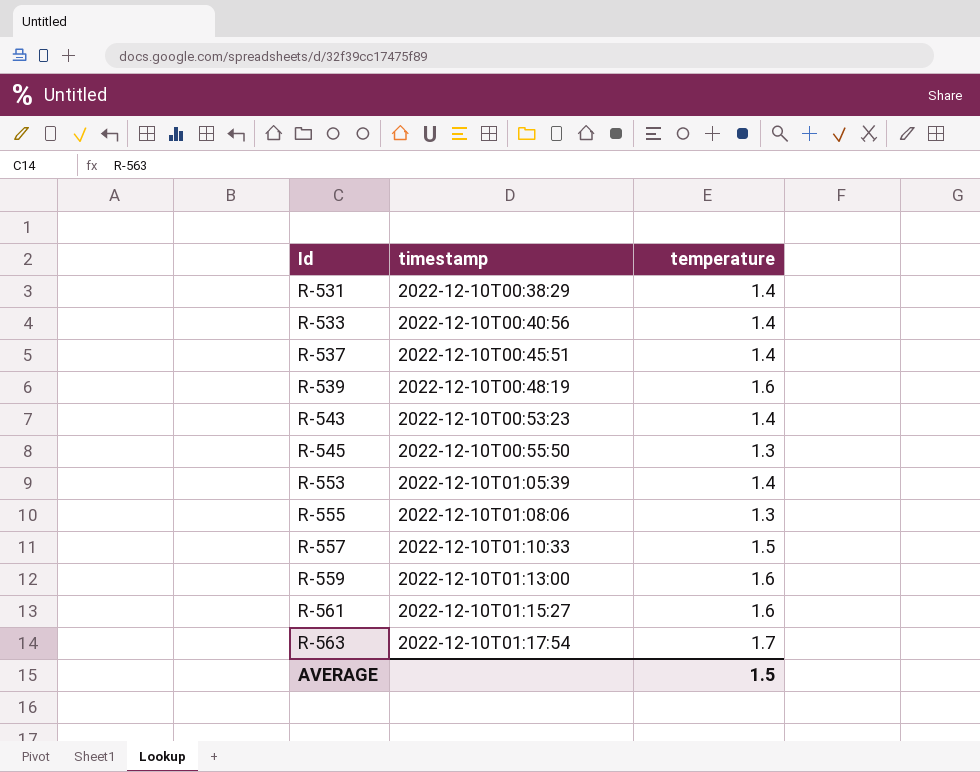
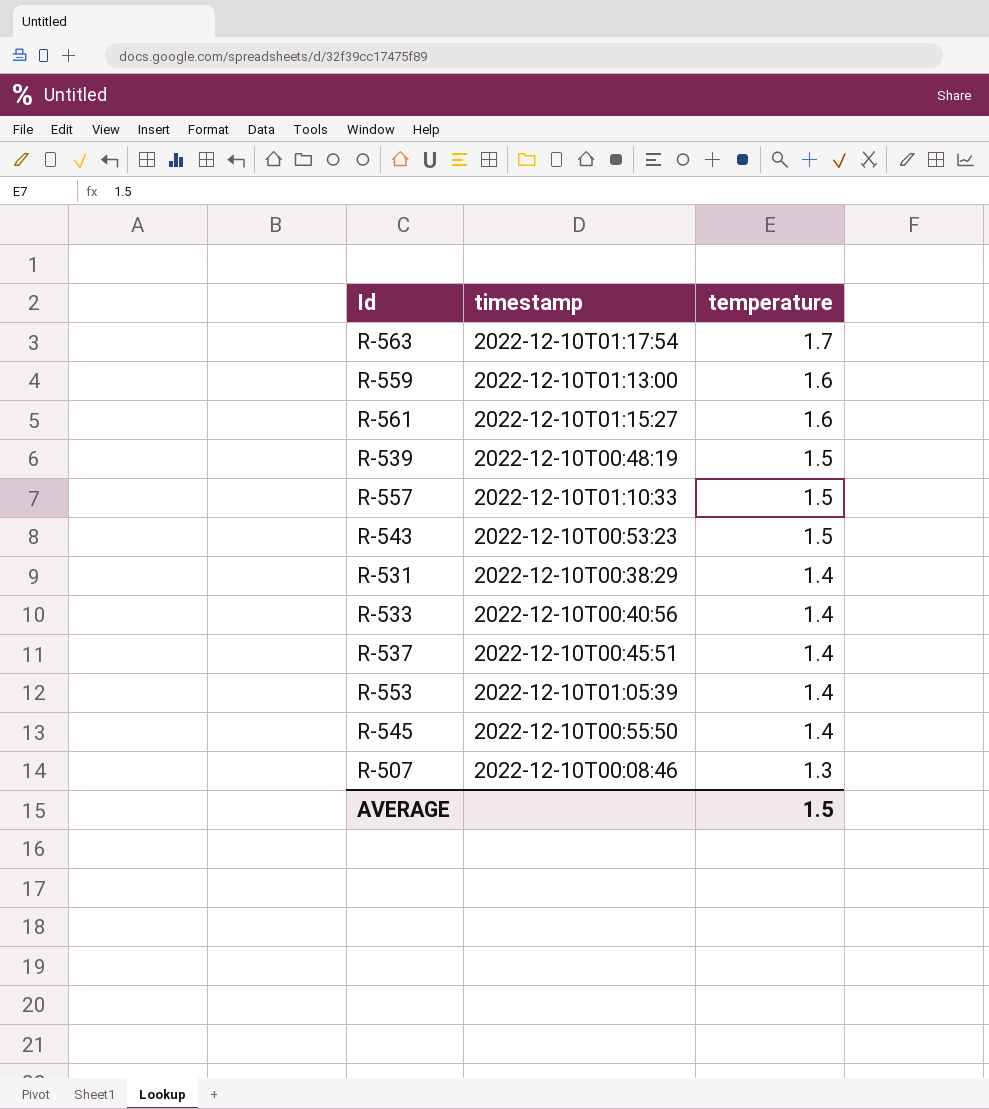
row order: Id ascending -> temperature descending
row R-555: 2022-12-10T01:08:06 | 1.3 -> none
R-539 | temperature: 1.6 -> 1.5
R-543 | temperature: 1.4 -> 1.5
R-545 | temperature: 1.3 -> 1.4
row R-507: none -> 2022-12-10T00:08:46 | 1.3

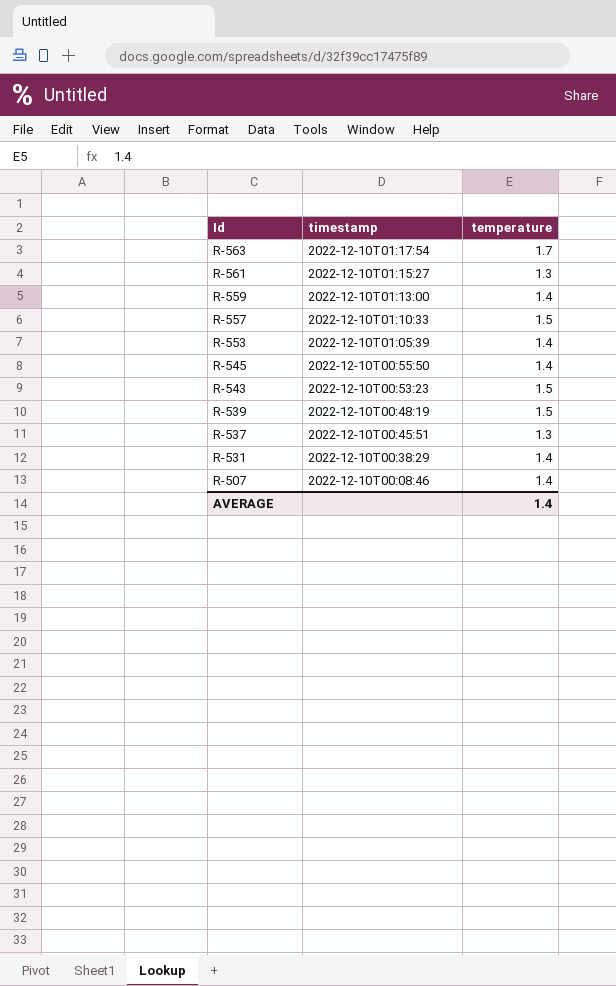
row order: temperature descending -> Id descending
row R-533: 2022-12-10T00:40:56 | 1.4 -> none
R-561 | temperature: 1.6 -> 1.3
R-559 | temperature: 1.6 -> 1.4
R-537 | temperature: 1.4 -> 1.3
R-507 | temperature: 1.3 -> 1.4
AVERAGE | temperature: 1.5 -> 1.4

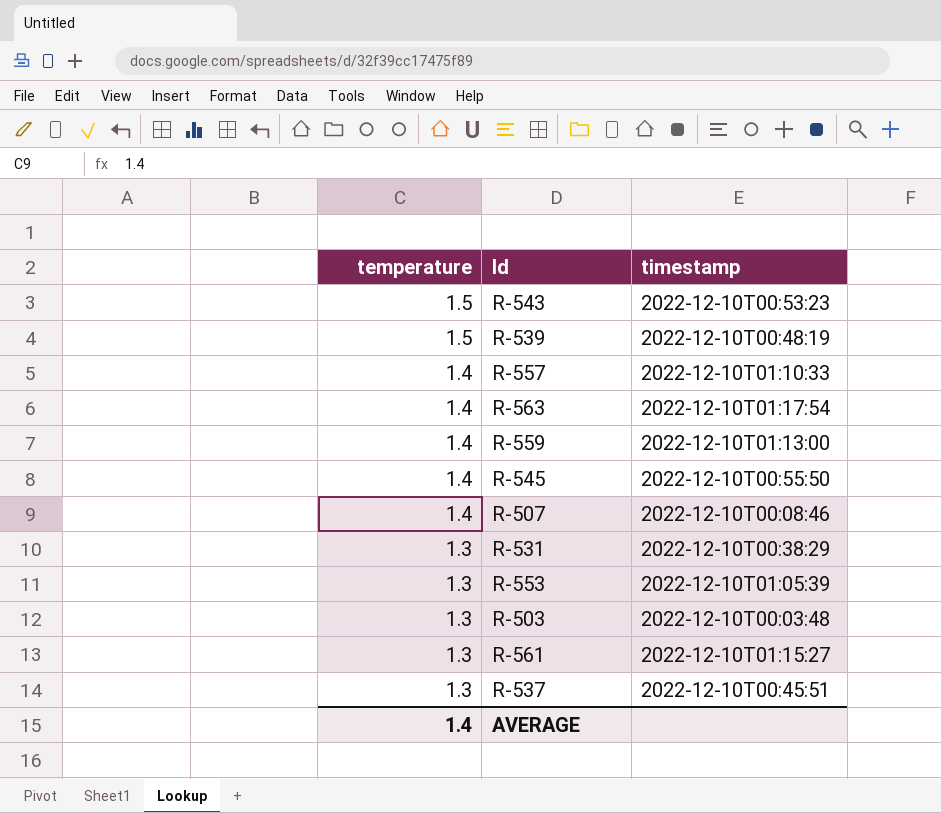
row order: Id descending -> temperature descending
column temperature | position: 3 -> 1
R-557 | temperature: 1.5 -> 1.4
R-563 | temperature: 1.7 -> 1.4
R-531 | temperature: 1.4 -> 1.3
R-553 | temperature: 1.4 -> 1.3
row R-503: none -> 1.3 | 2022-12-10T00:03:48

